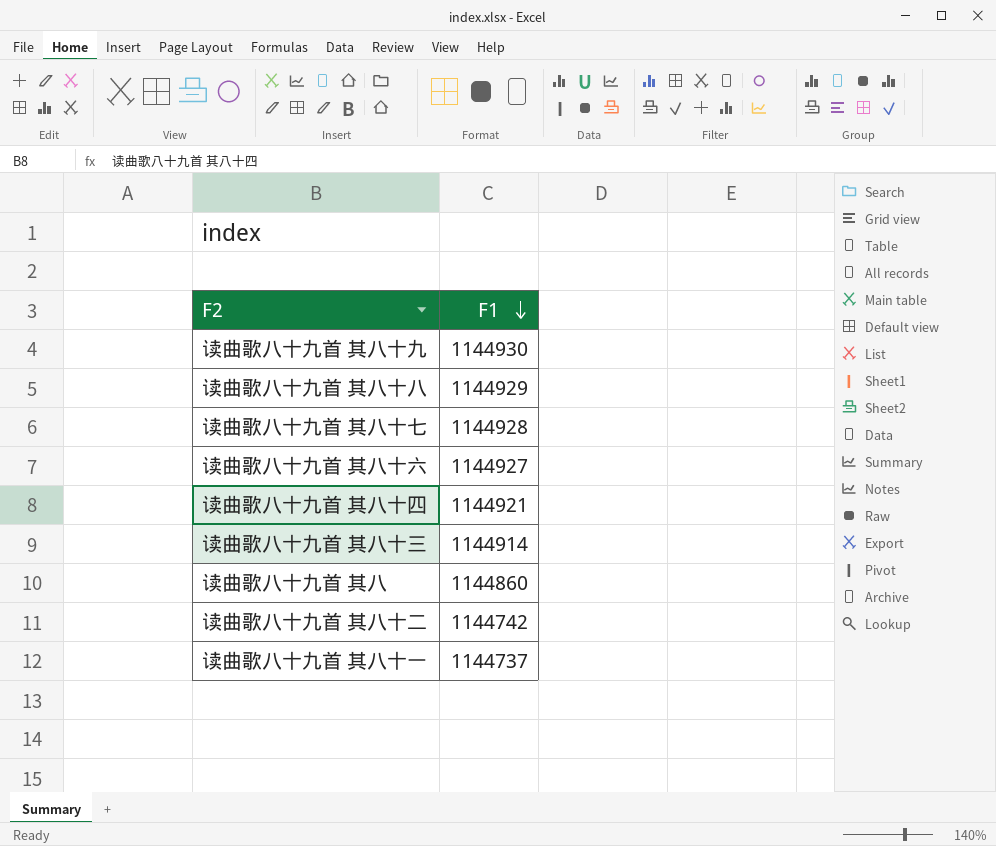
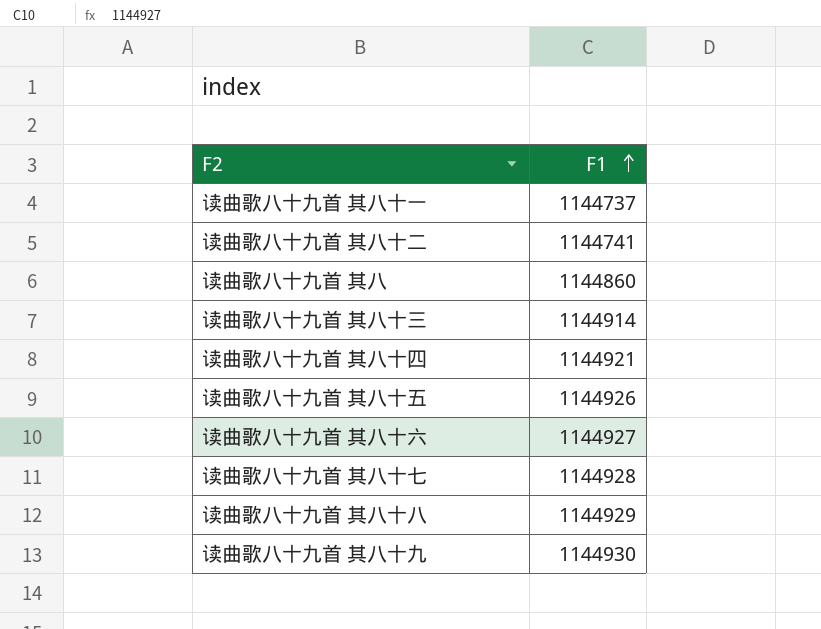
row order: F1 descending -> F1 ascending
读曲歌八十九首 其八十二 | F1: 1144742 -> 1144741
row 读曲歌八十九首 其八十五: none -> 1144926

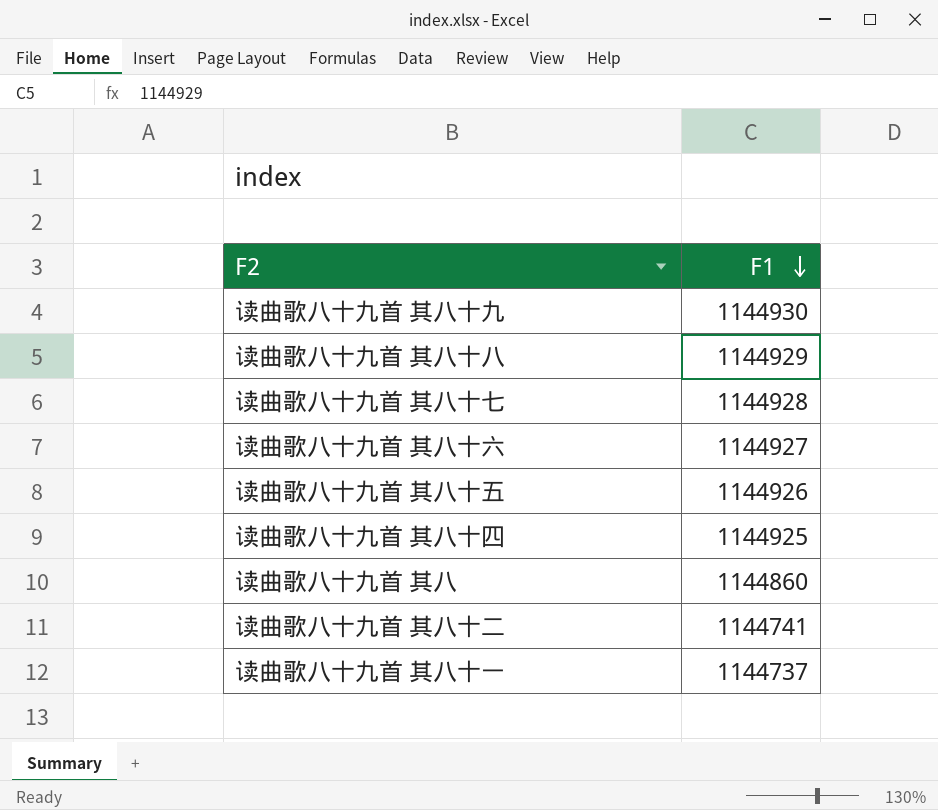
row order: F1 ascending -> F1 descending
row 读曲歌八十九首 其八十三: 1144914 -> none
读曲歌八十九首 其八十四 | F1: 1144921 -> 1144925

